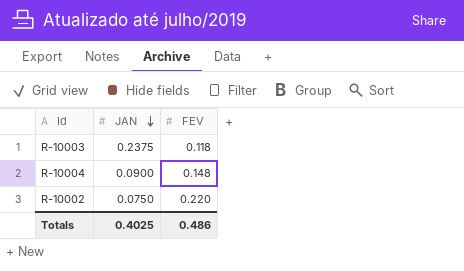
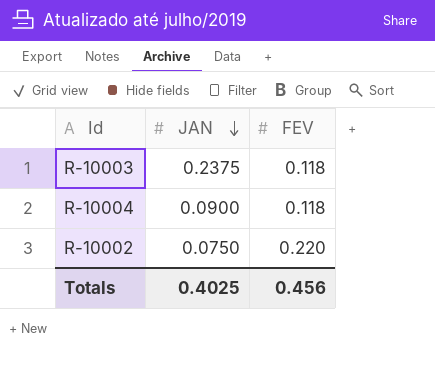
R-10004 | FEV: 0.148 -> 0.118
Totals | FEV: 0.486 -> 0.456

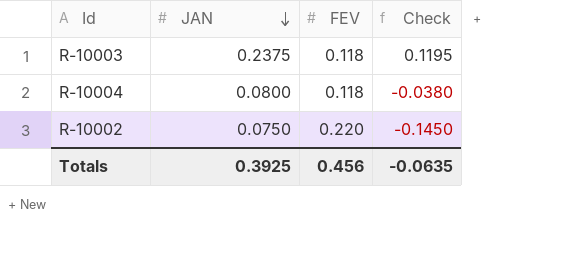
column Check | formula: none -> [JAN] - [FEV]
R-10004 | JAN: 0.0900 -> 0.0800
Totals | JAN: 0.4025 -> 0.3925

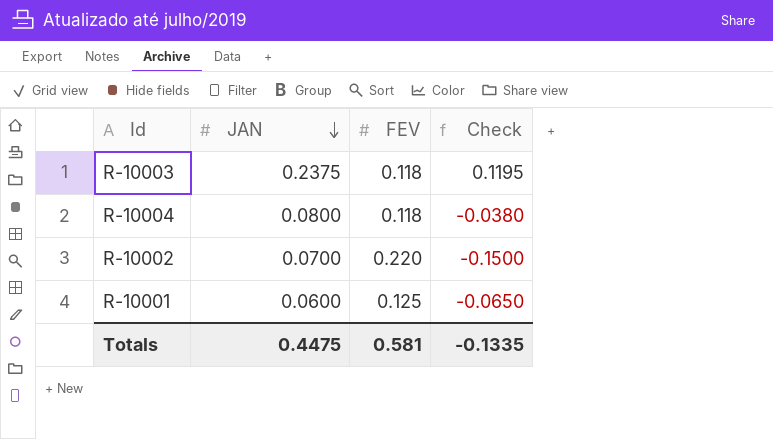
R-10002 | JAN: 0.0750 -> 0.0700
R-10002 | Check: -0.1450 -> -0.1500
row R-10001: none -> 0.0600 | 0.125 | -0.0650
Totals | JAN: 0.3925 -> 0.4475
Totals | FEV: 0.456 -> 0.581
Totals | Check: -0.0635 -> -0.1335

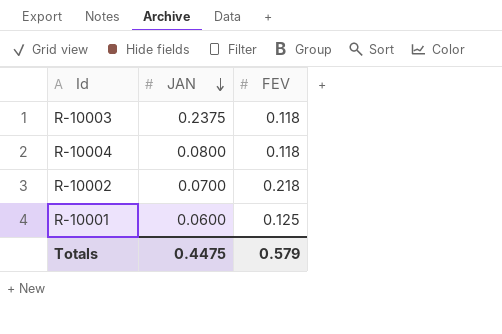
column Check | formula: [JAN] - [FEV] -> none
R-10002 | FEV: 0.220 -> 0.218
Totals | FEV: 0.581 -> 0.579

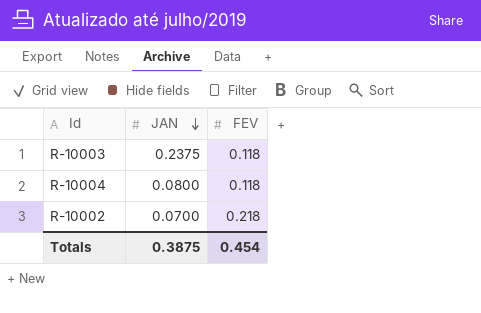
row R-10001: 0.0600 | 0.125 -> none
Totals | JAN: 0.4475 -> 0.3875
Totals | FEV: 0.579 -> 0.454

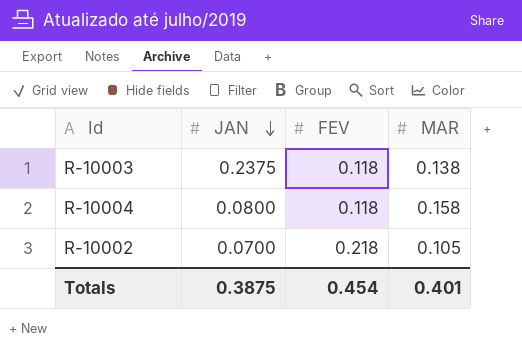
column MAR | position: none -> 4

